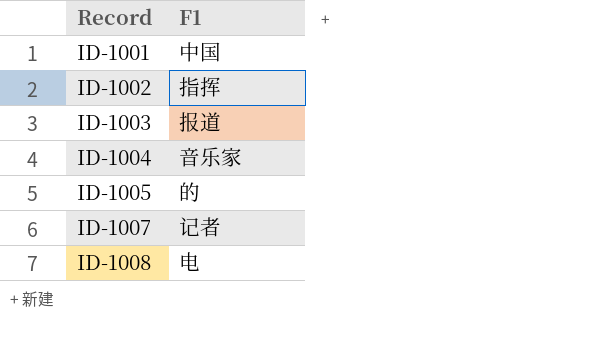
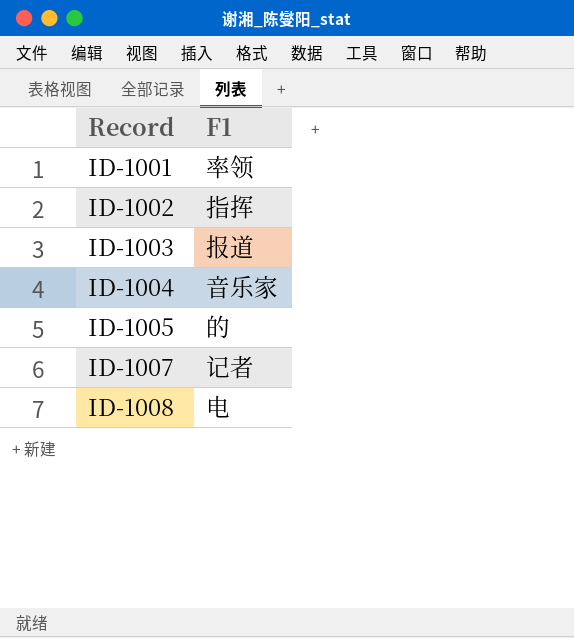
ID-1001 | F1: 中国 -> 率领

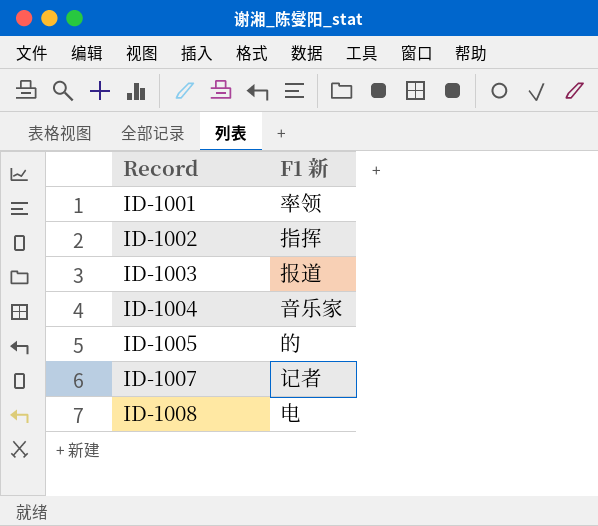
column name: F1 -> F1 新

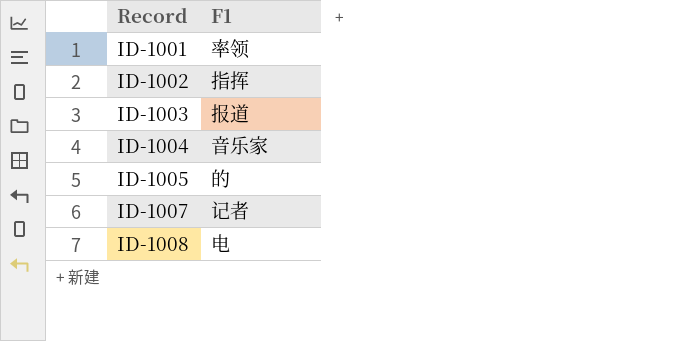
column name: F1 新 -> F1

